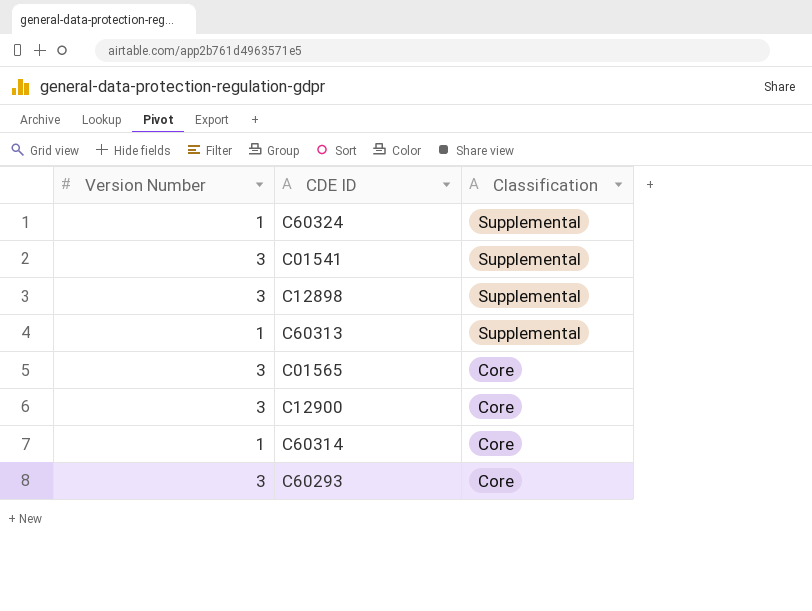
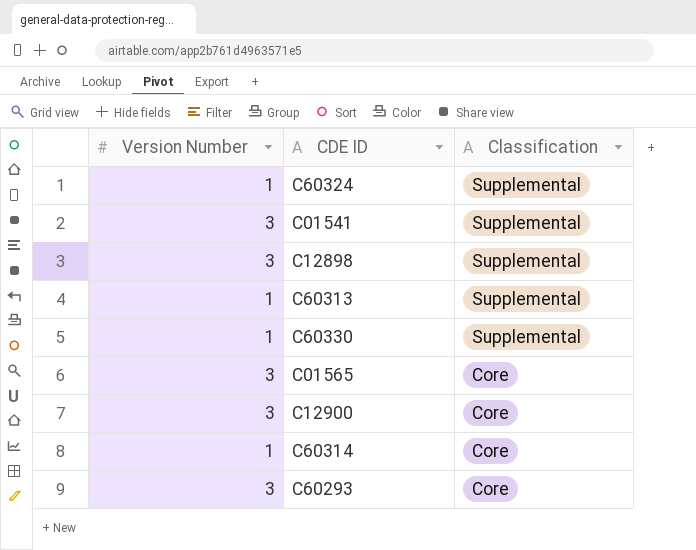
row C60330: none -> 1 | Supplemental

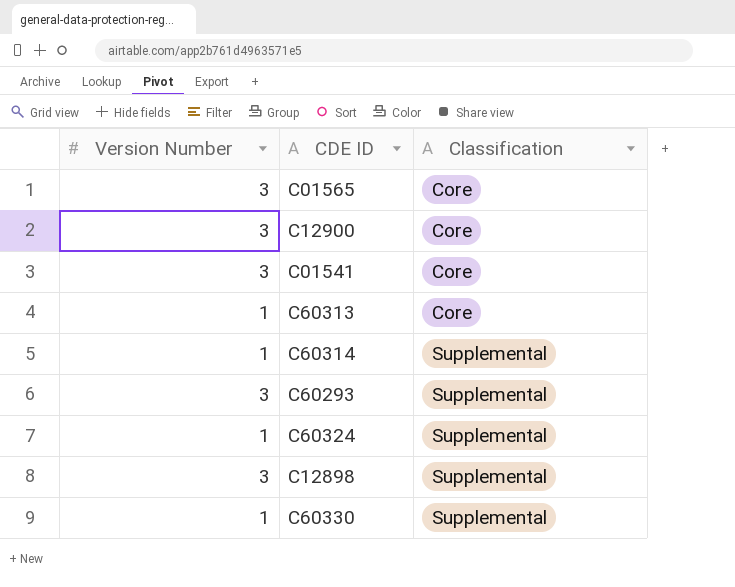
row order: Classification descending -> Classification ascending
C01541 | Classification: Supplemental -> Core
C60313 | Classification: Supplemental -> Core
C60314 | Classification: Core -> Supplemental
C60293 | Classification: Core -> Supplemental

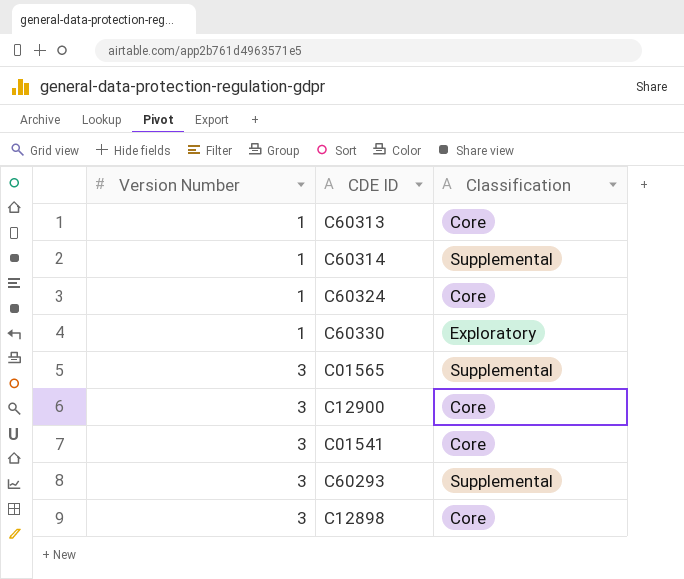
row order: Classification ascending -> Version Number ascending
C60324 | Classification: Supplemental -> Core
C60330 | Classification: Supplemental -> Exploratory
C01565 | Classification: Core -> Supplemental
C12898 | Classification: Supplemental -> Core

